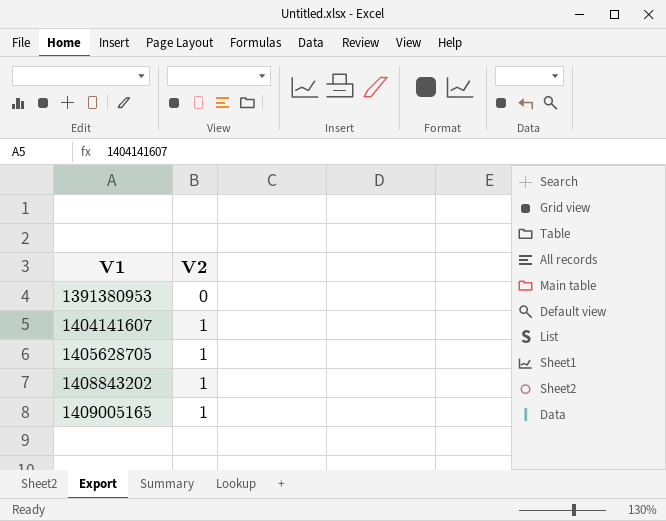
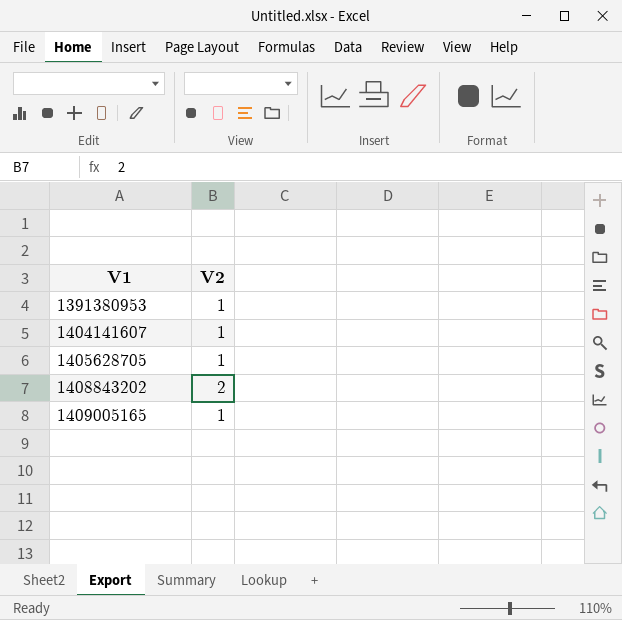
1391380953 | V2: 0 -> 1
1408843202 | V2: 1 -> 2

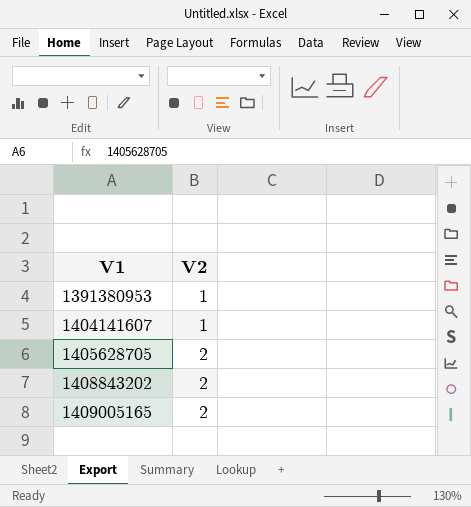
1405628705 | V2: 1 -> 2
1409005165 | V2: 1 -> 2

